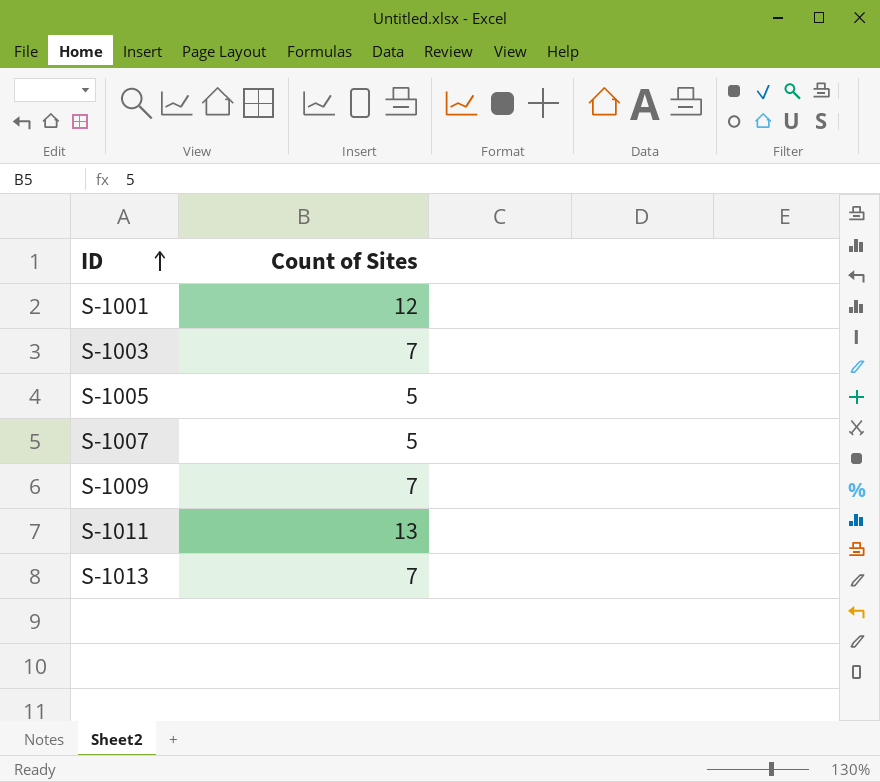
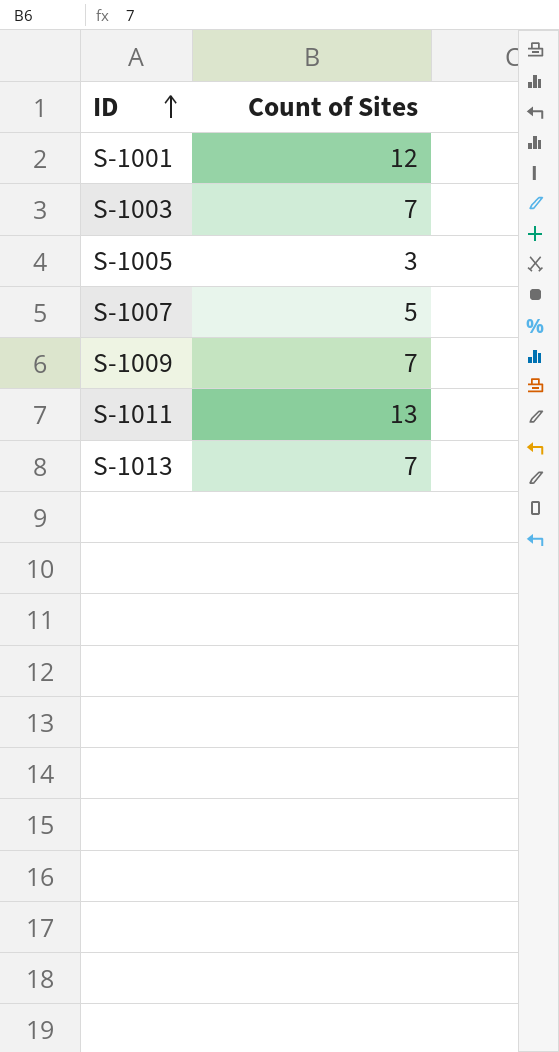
S-1005 | Count of Sites: 5 -> 3

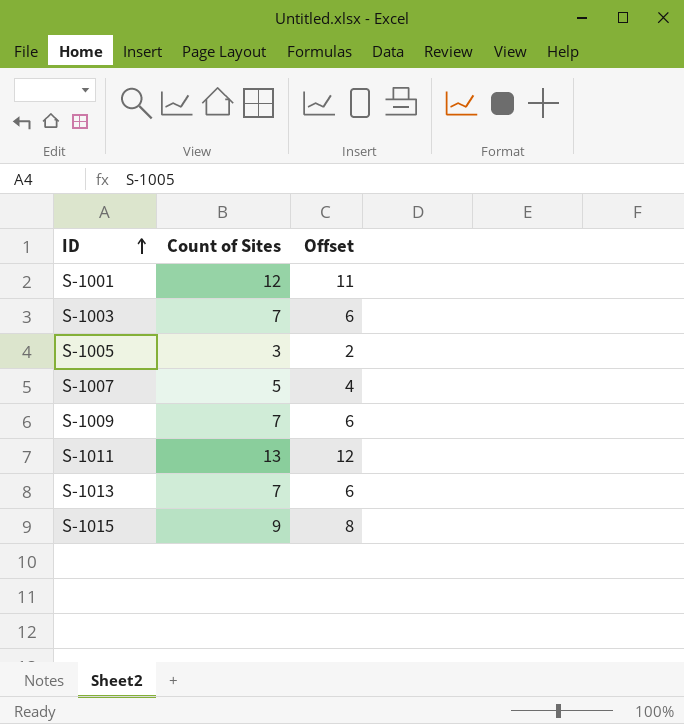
column Offset | formula: none -> [Count of Sites] - 1
row S-1015: none -> 9 | 8

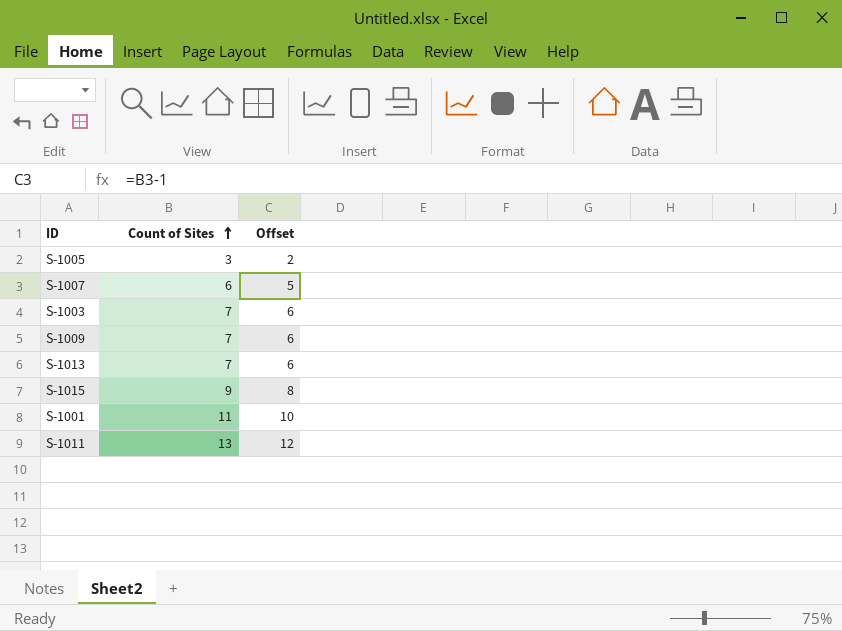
row order: ID ascending -> Count of Sites ascending
S-1007 | Count of Sites: 5 -> 6
S-1007 | Offset: 4 -> 5
S-1001 | Count of Sites: 12 -> 11
S-1001 | Offset: 11 -> 10

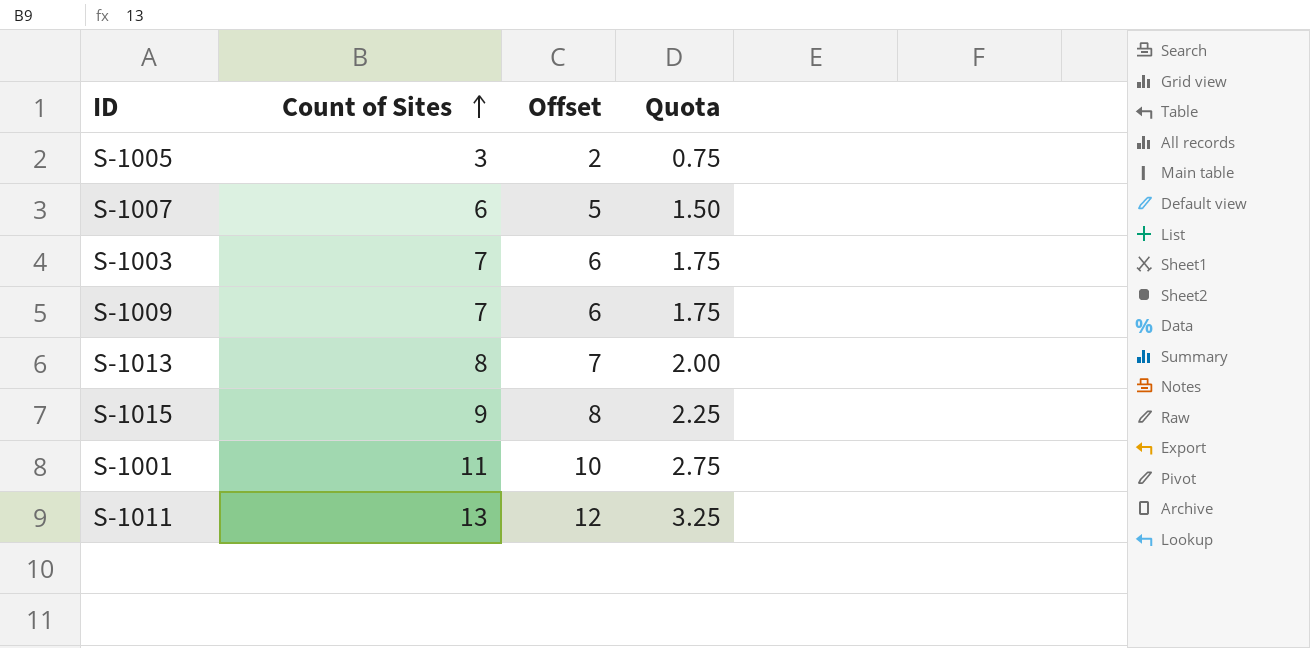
column Quota | formula: none -> [Count of Sites] * 0.25
S-1013 | Count of Sites: 7 -> 8
S-1013 | Offset: 6 -> 7

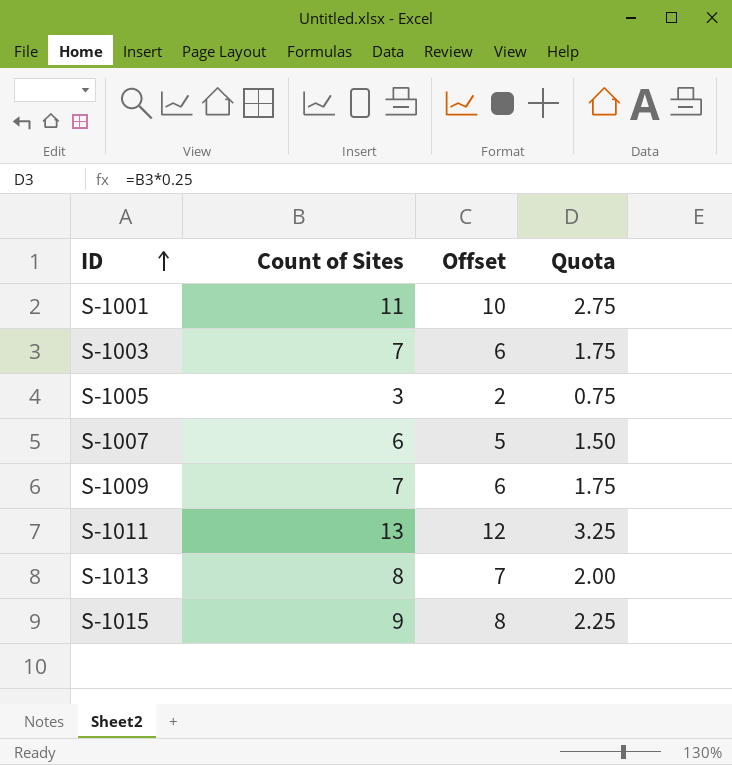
row order: Count of Sites ascending -> ID ascending

